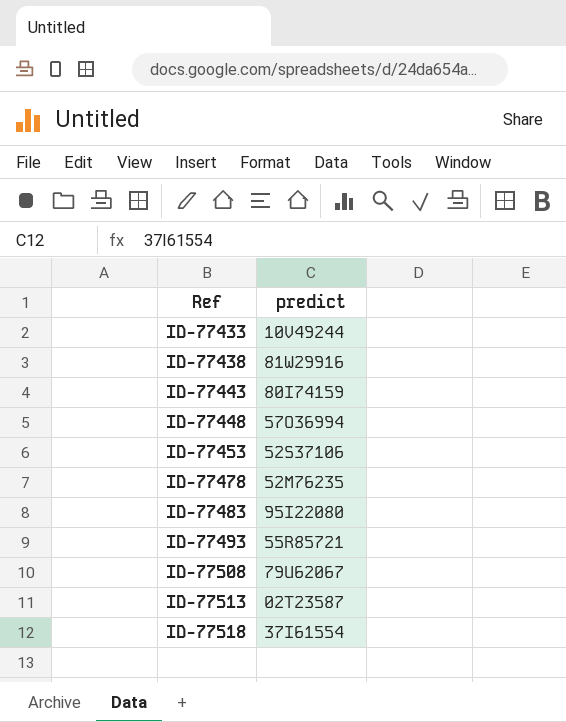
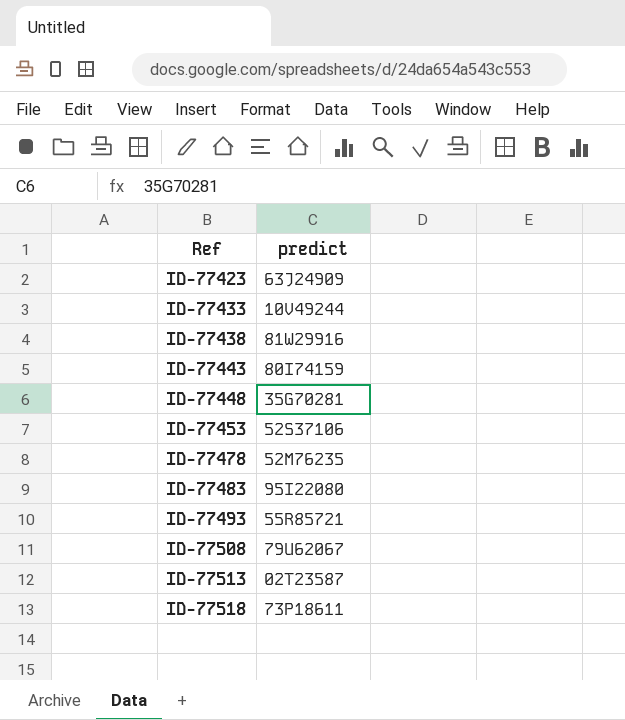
row ID-77423: none -> 63J24909
ID-77448 | predict: 57O36994 -> 35G70281
ID-77518 | predict: 37I61554 -> 73P18611

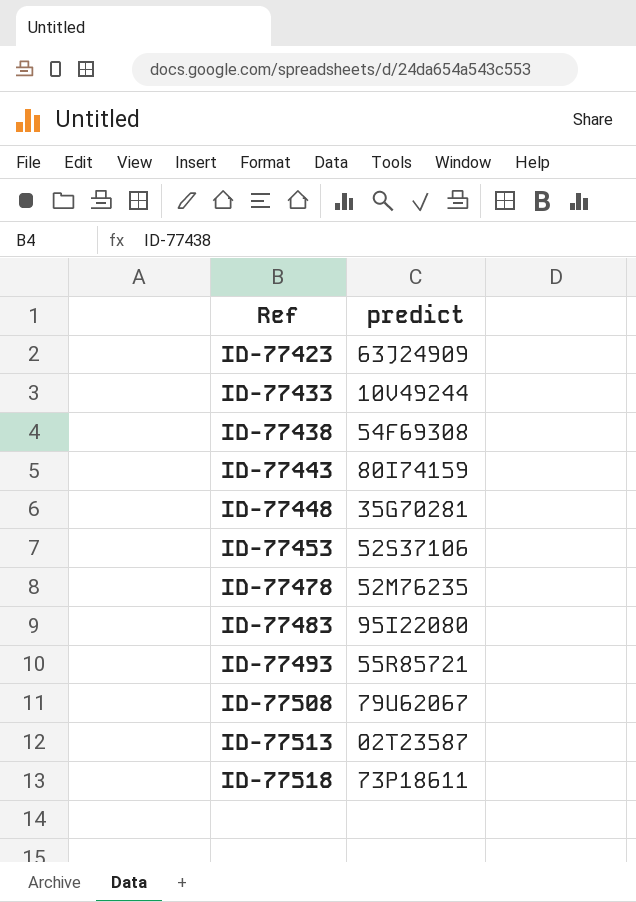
ID-77438 | predict: 81W29916 -> 54F69308

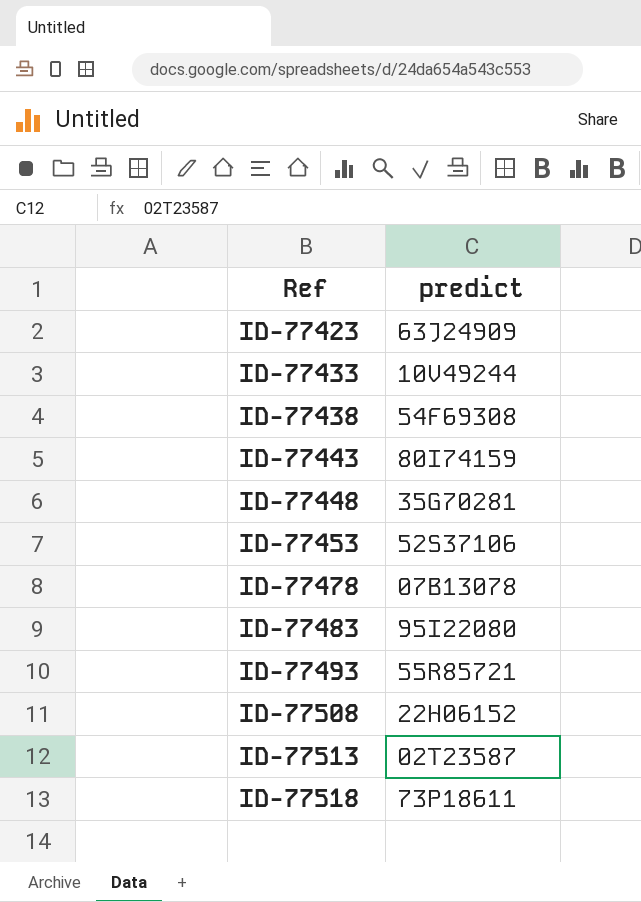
ID-77478 | predict: 52M76235 -> 07B13078
ID-77508 | predict: 79U62067 -> 22H06152

